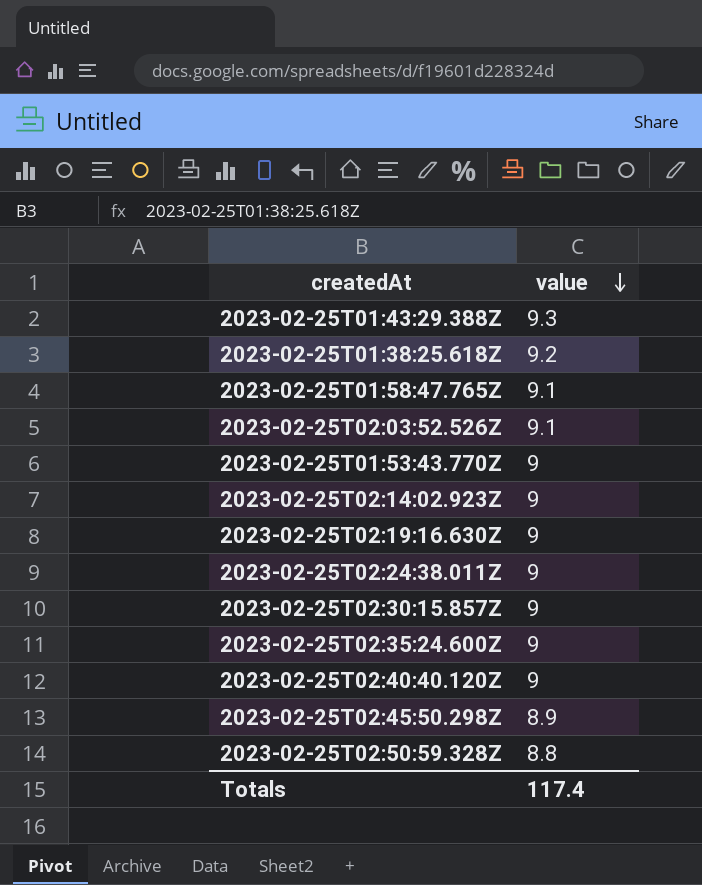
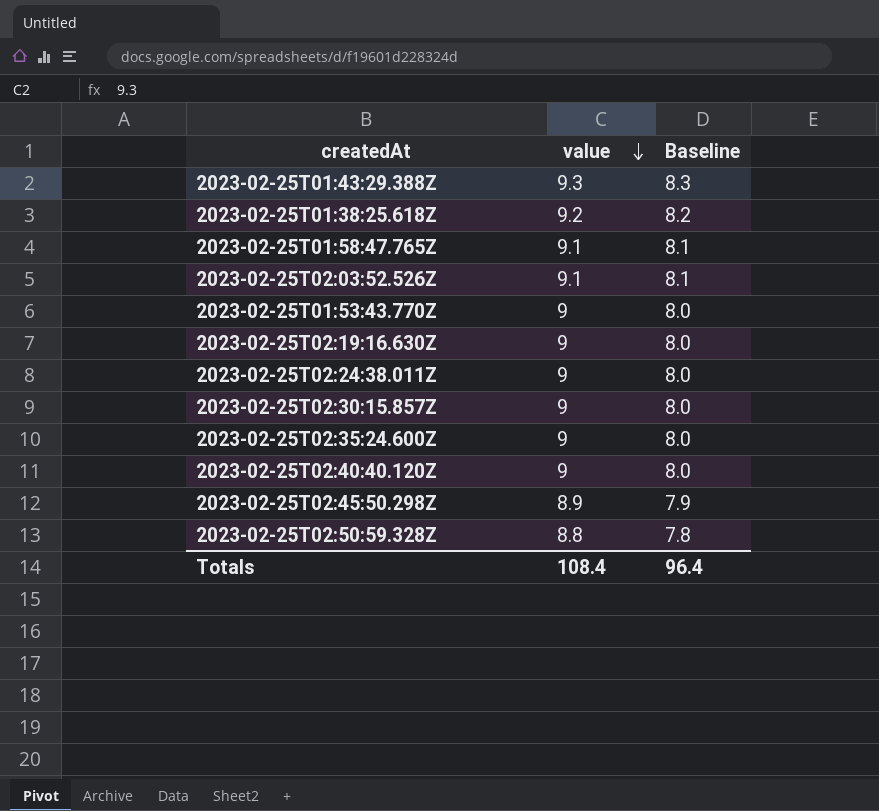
column Baseline | formula: none -> [value] - 1
row 2023-02-25T02:14:02.923Z: 9 -> none
Totals | value: 117.4 -> 108.4

